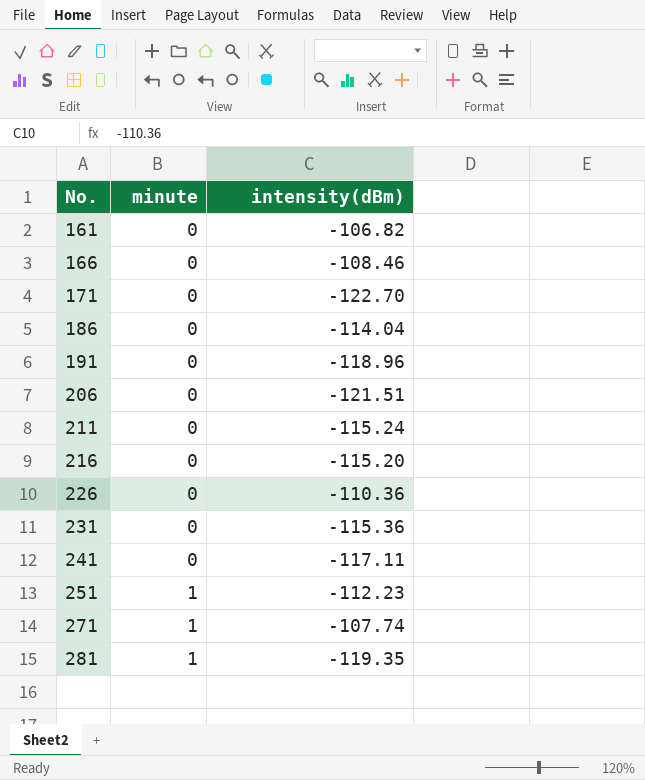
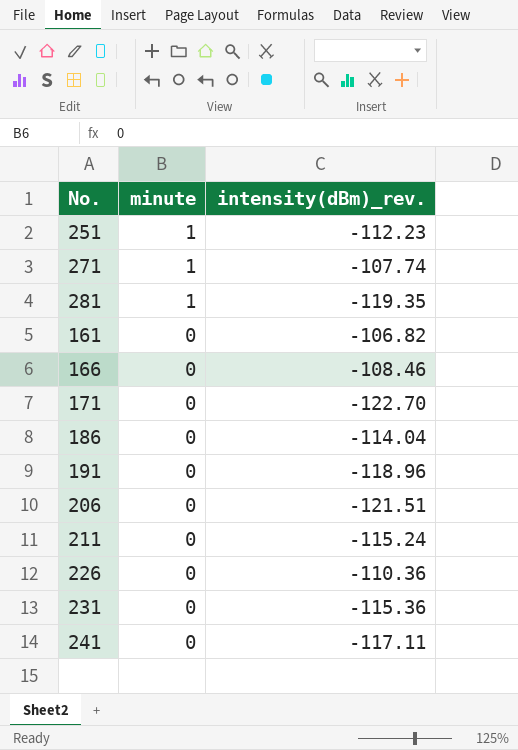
row order: No. ascending -> minute descending
column name: intensity(dBm) -> intensity(dBm)_rev.
row 216: 0 | -115.20 -> none

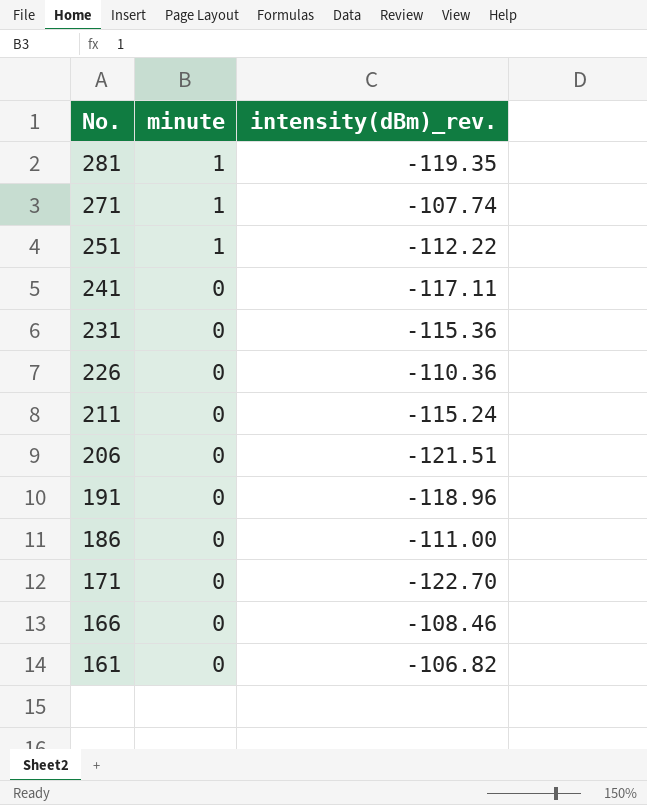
row order: minute descending -> No. descending
251 | intensity(dBm)_rev.: -112.23 -> -112.22
186 | intensity(dBm)_rev.: -114.04 -> -111.00

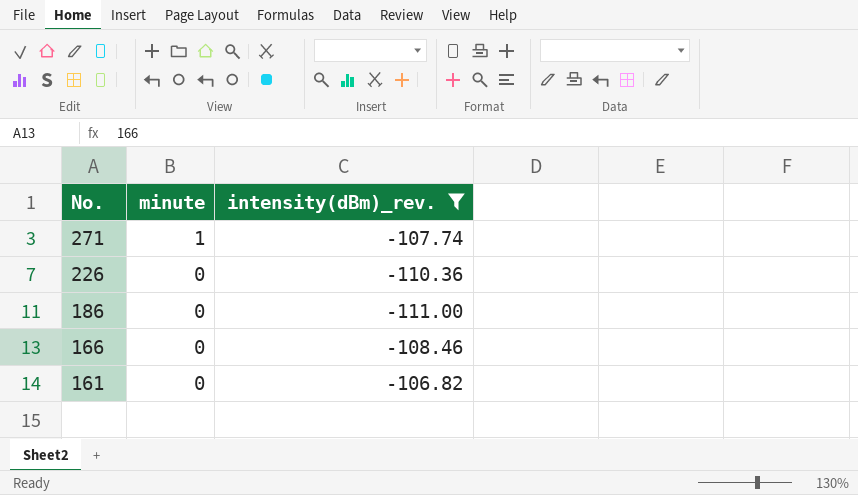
filter: none -> intensity(dBm)_rev. >= -111.00

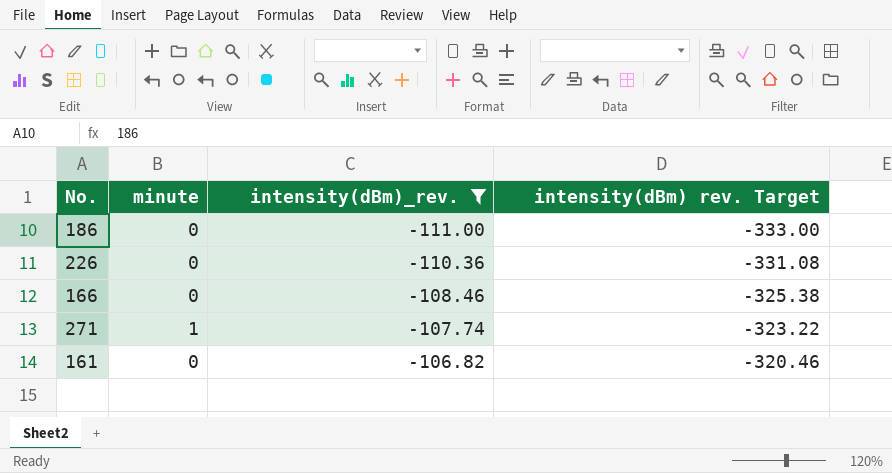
row order: No. descending -> intensity(dBm)_rev. ascending
column intensity(dBm) rev. Target | formula: none -> [intensity(dBm)_rev.] * 3

